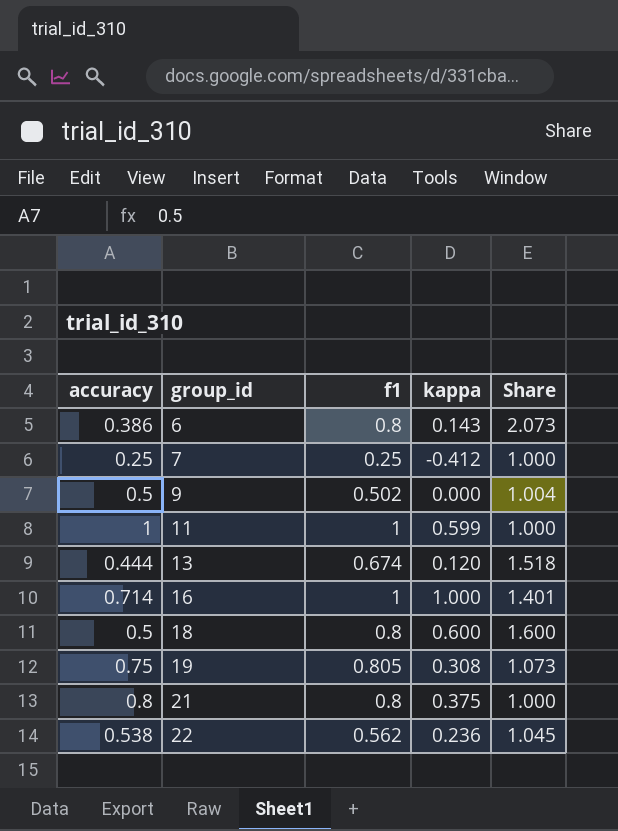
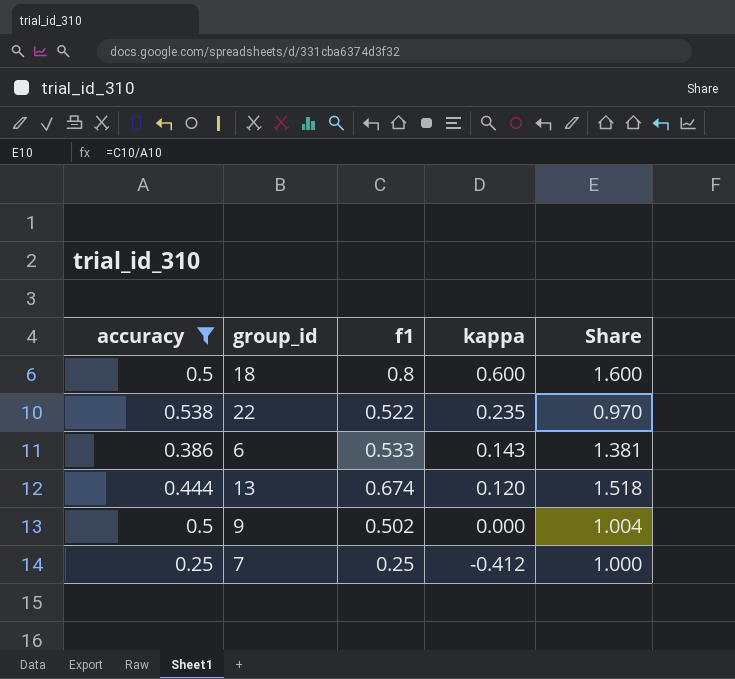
filter: none -> accuracy <= 0.538
row order: group_id ascending -> kappa descending
22 | f1: 0.562 -> 0.522
22 | kappa: 0.236 -> 0.235
22 | Share: 1.045 -> 0.970
6 | f1: 0.8 -> 0.533
6 | Share: 2.073 -> 1.381

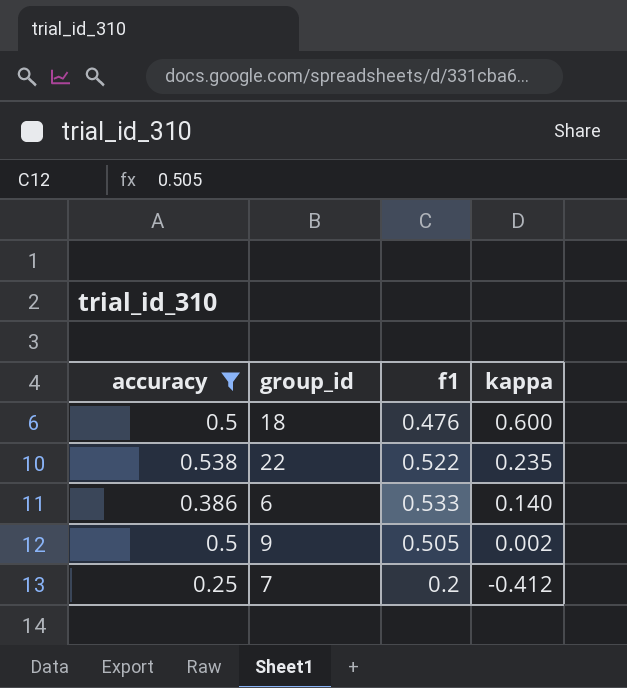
column Share | formula: [f1] / [accuracy] -> none
row 13: 0.444 | 0.674 | 0.120 | 1.518 -> none
18 | f1: 0.8 -> 0.476
6 | kappa: 0.143 -> 0.140
9 | f1: 0.502 -> 0.505
9 | kappa: 0.000 -> 0.002
7 | f1: 0.25 -> 0.2

